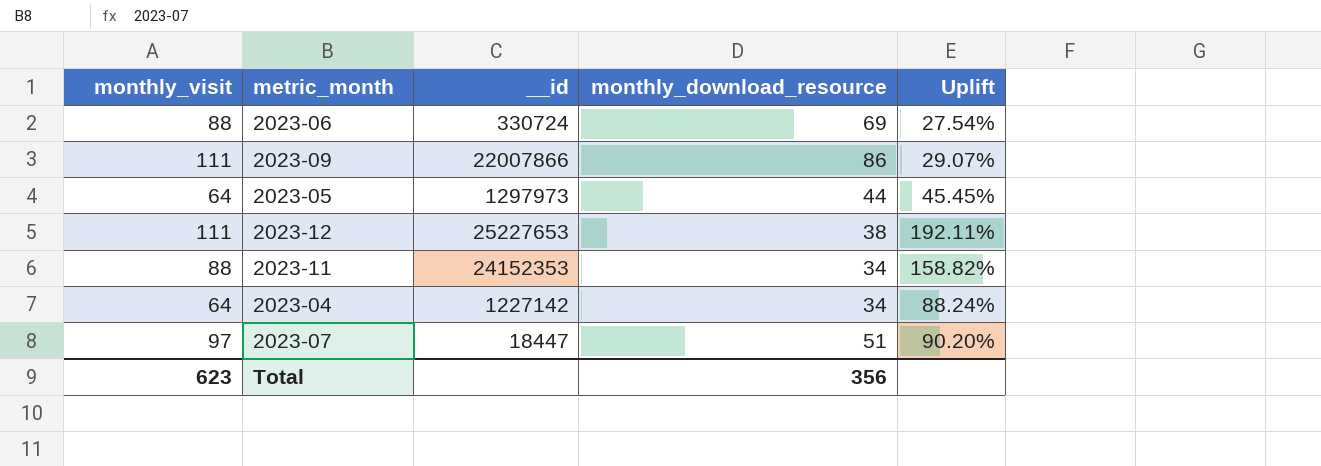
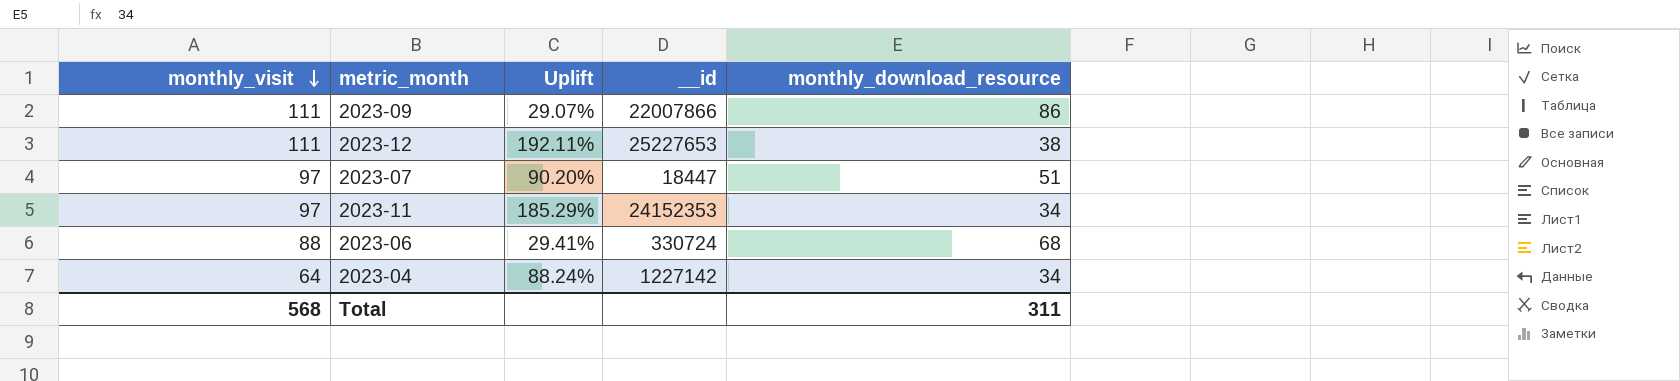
row order: none -> monthly_visit descending
column Uplift | position: 5 -> 3
row 2023-05: 64 | 1297973 | 44 | 45.45% -> none
2023-11 | monthly_visit: 88 -> 97
2023-11 | Uplift: 158.82% -> 185.29%
2023-06 | Uplift: 27.54% -> 29.41%
2023-06 | monthly_download_resource: 69 -> 68
Total | monthly_visit: 623 -> 568
Total | monthly_download_resource: 356 -> 311

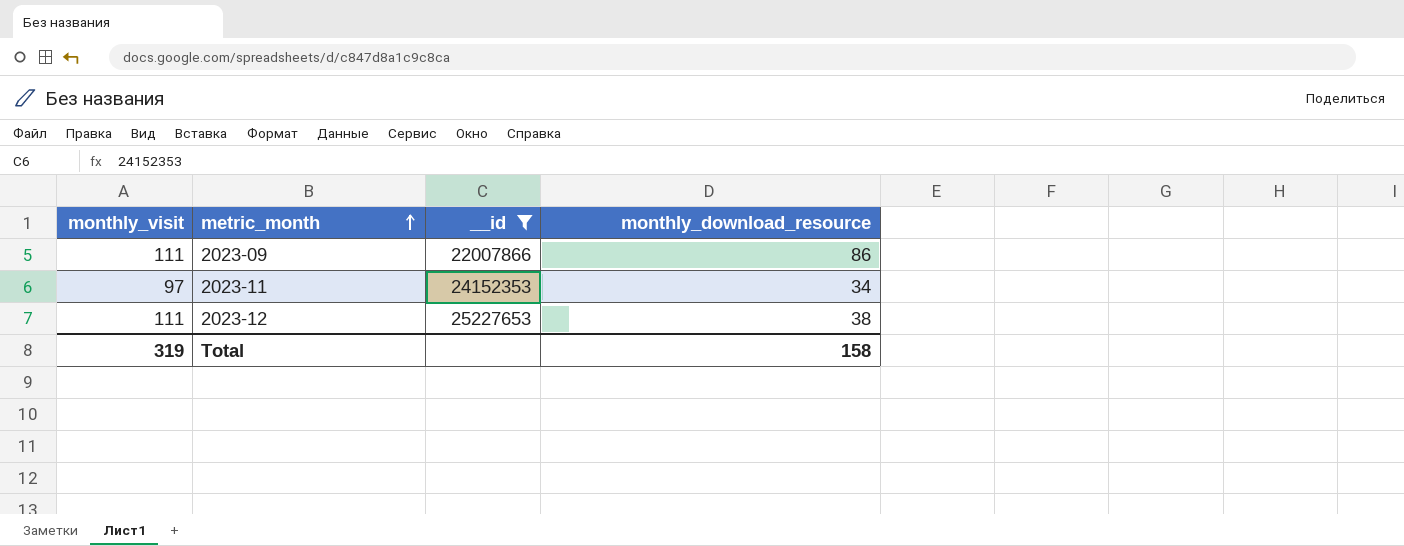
filter: none -> __id >= 22007866
row order: monthly_visit descending -> metric_month ascending
column Uplift | formula: ([monthly_visit] - [monthly_download_resource]) / [monthly_download_resource] -> none
Total | monthly_visit: 568 -> 319
Total | monthly_download_resource: 311 -> 158

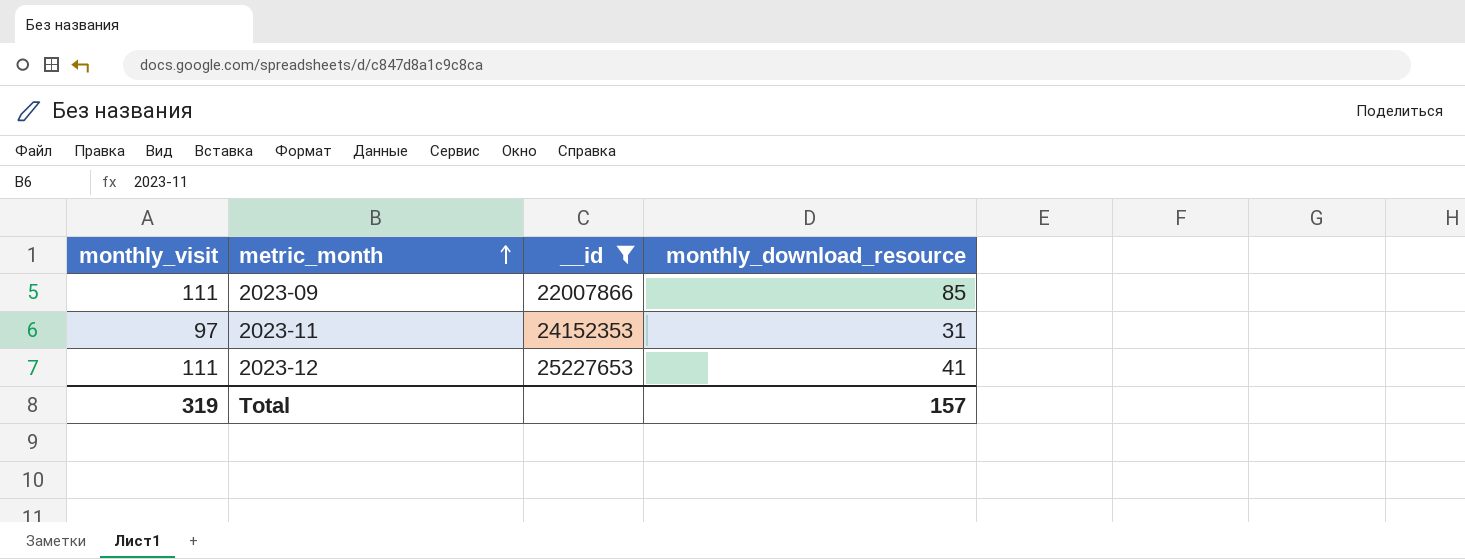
2023-09 | monthly_download_resource: 86 -> 85
2023-11 | monthly_download_resource: 34 -> 31
2023-12 | monthly_download_resource: 38 -> 41
Total | monthly_download_resource: 158 -> 157

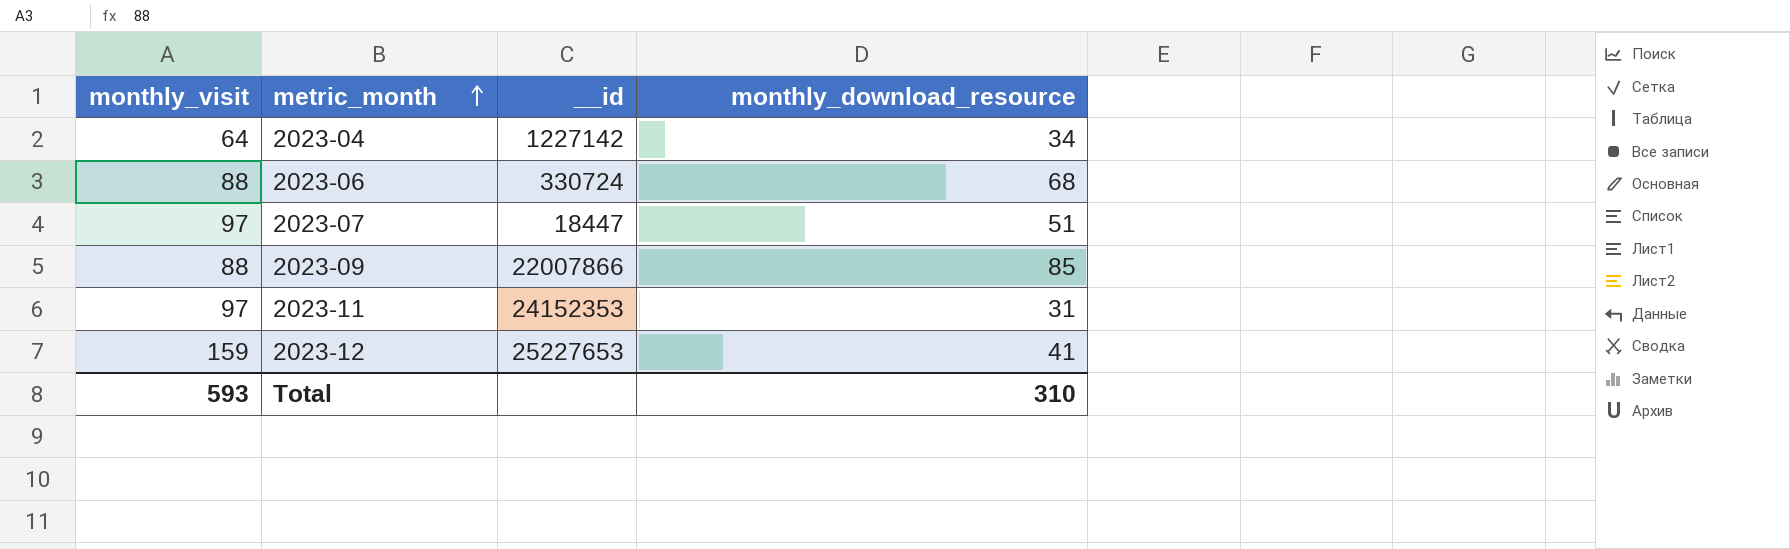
filter: __id >= 22007866 -> none
2023-09 | monthly_visit: 111 -> 88
2023-12 | monthly_visit: 111 -> 159
Total | monthly_visit: 319 -> 593
Total | monthly_download_resource: 157 -> 310

